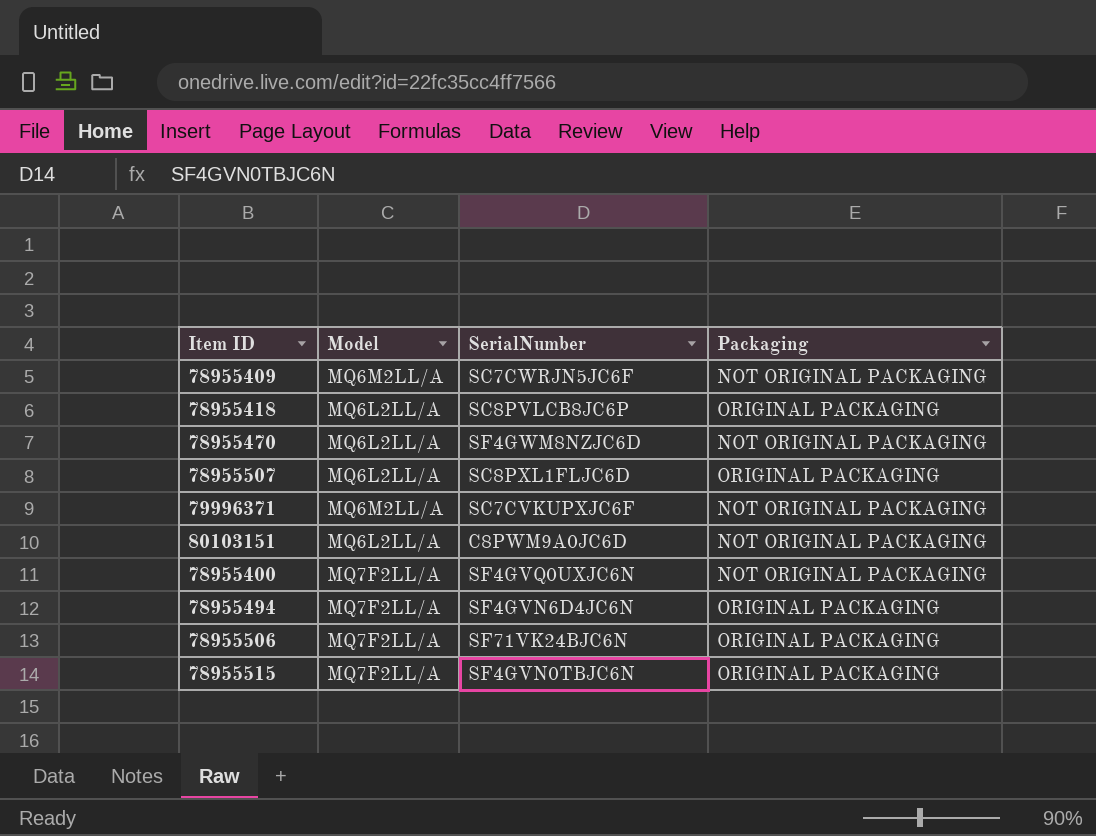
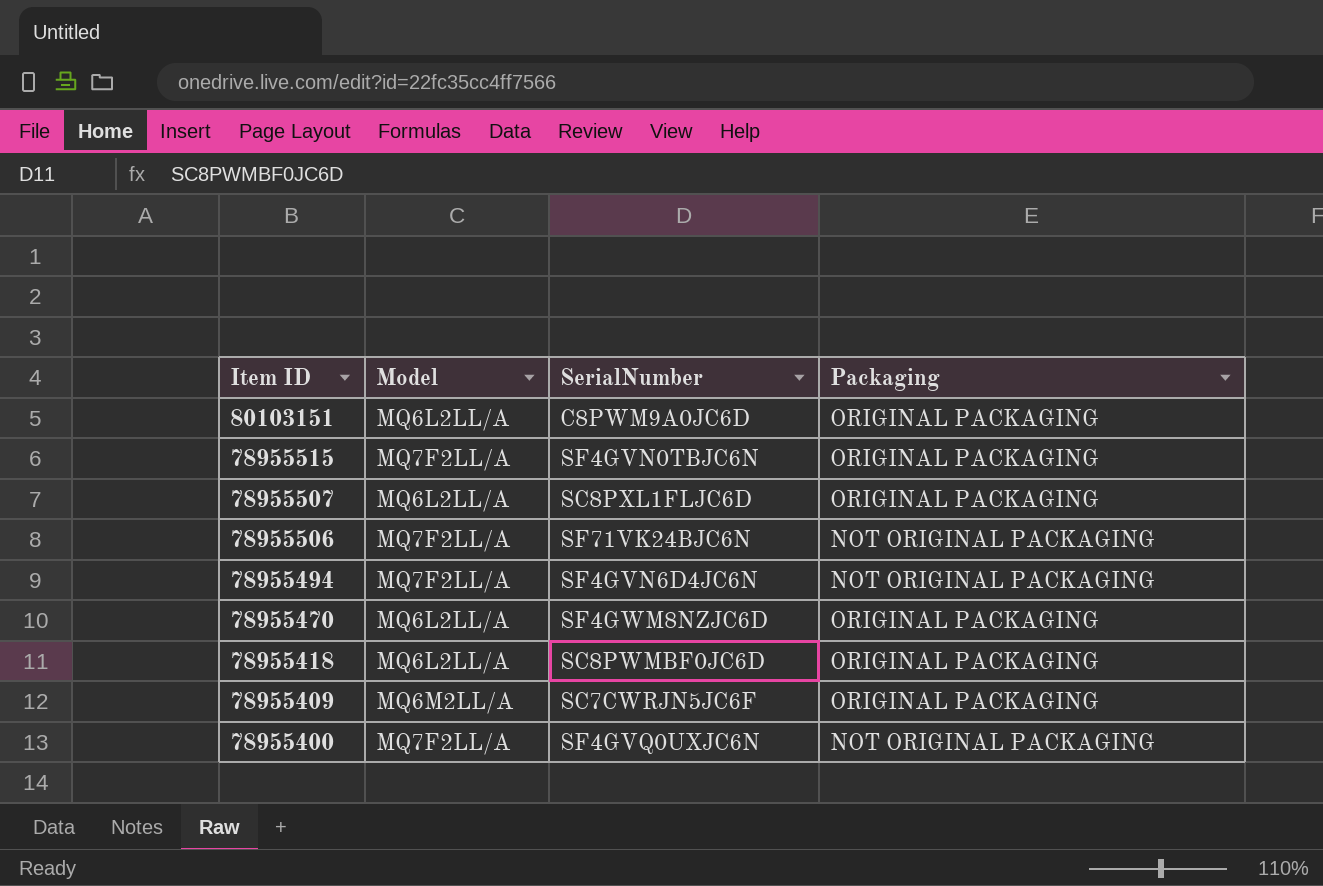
row order: none -> Item ID descending
row 79996371: MQ6M2LL/A | SC7CVKUPXJC6F | NOT ORIGINAL PACKAGING -> none
80103151 | Packaging: NOT ORIGINAL PACKAGING -> ORIGINAL PACKAGING
78955506 | Packaging: ORIGINAL PACKAGING -> NOT ORIGINAL PACKAGING
78955494 | Packaging: ORIGINAL PACKAGING -> NOT ORIGINAL PACKAGING
78955470 | Packaging: NOT ORIGINAL PACKAGING -> ORIGINAL PACKAGING
78955418 | SerialNumber: SC8PVLCB8JC6P -> SC8PWMBF0JC6D
78955409 | Packaging: NOT ORIGINAL PACKAGING -> ORIGINAL PACKAGING

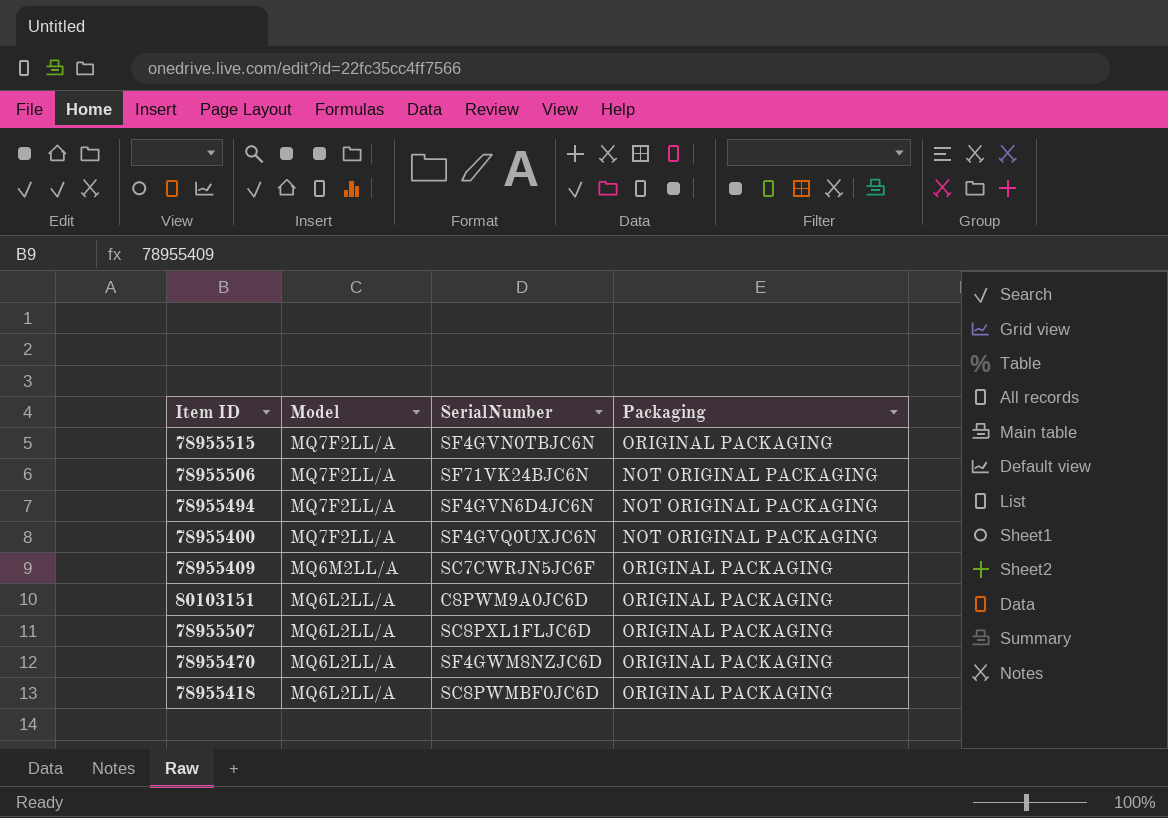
row order: Item ID descending -> Model descending

